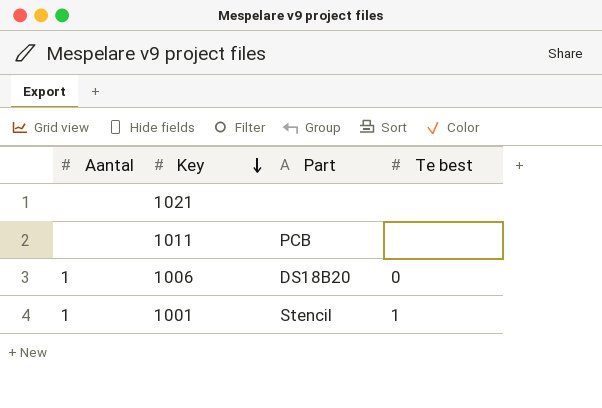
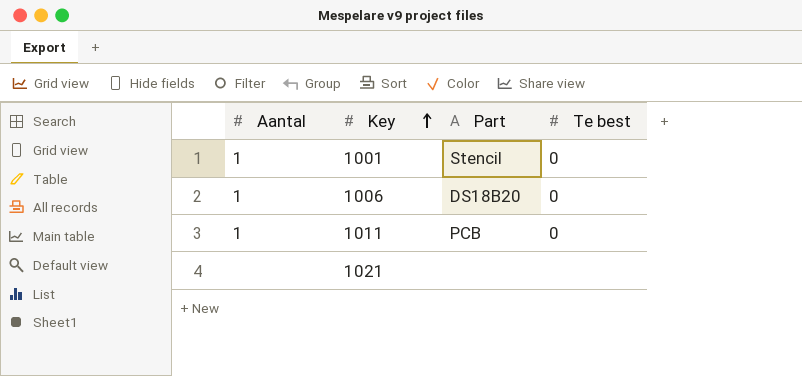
row order: Key descending -> Key ascending
1001 | Te best: 1 -> 0
1011 | Aantal: none -> 1
1011 | Te best: none -> 0

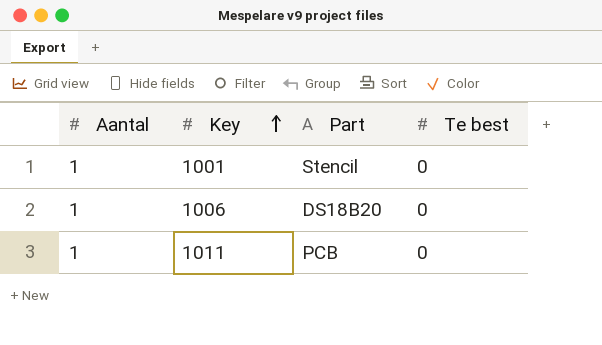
row 1021: none | none | none -> none

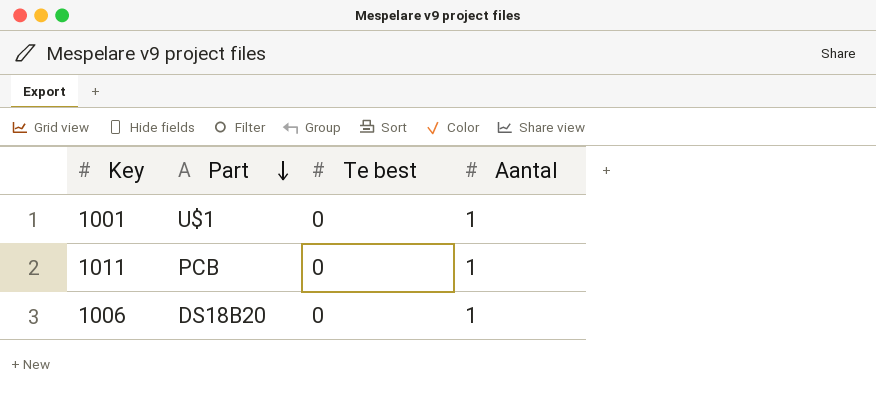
row order: Key ascending -> Part descending
column Aantal | position: 1 -> 4
1001 | Part: Stencil -> U$1

